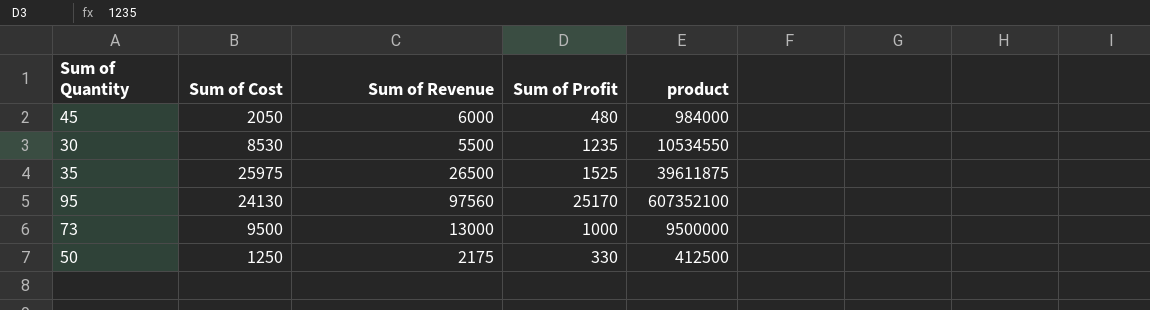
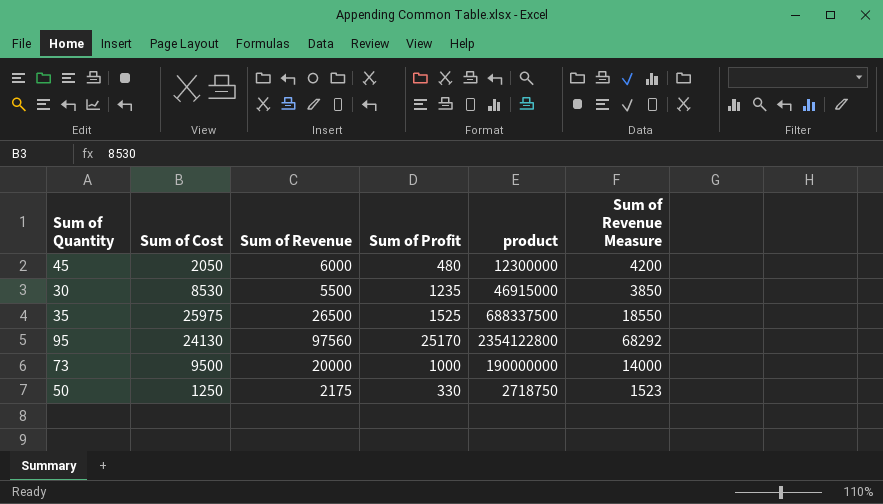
column product | formula: [Sum of Cost] * [Sum of Profit] -> [Sum of Cost] * [Sum of Revenue]
column Sum of Revenue Measure | formula: none -> [Sum of Revenue] * 0.7
73 | Sum of Revenue: 13000 -> 20000

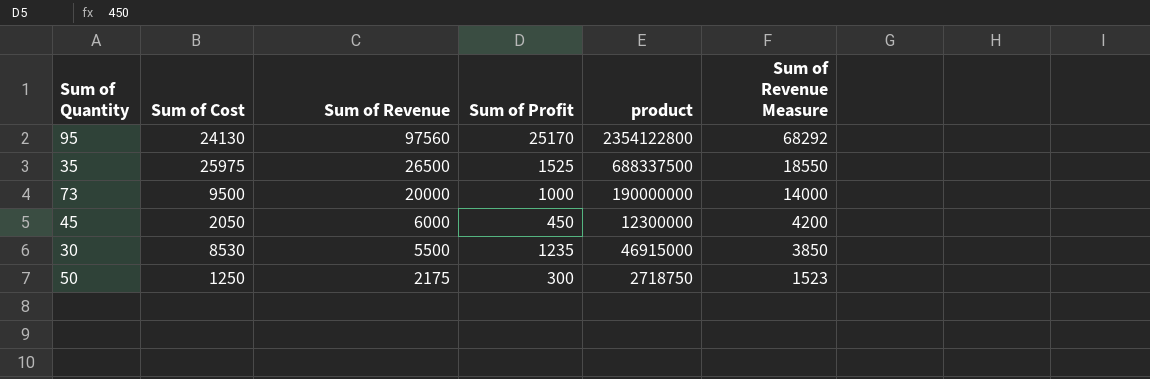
row order: none -> Sum of Revenue descending
45 | Sum of Profit: 480 -> 450
50 | Sum of Profit: 330 -> 300

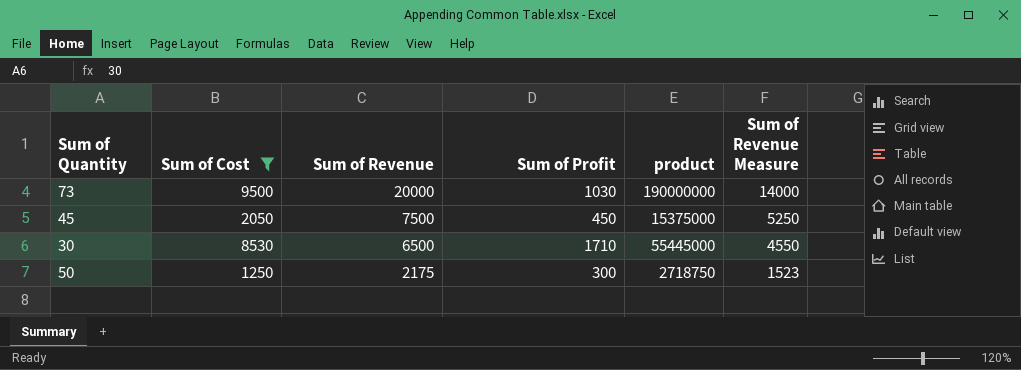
filter: none -> Sum of Cost <= 9500
73 | Sum of Profit: 1000 -> 1030
45 | Sum of Revenue: 6000 -> 7500
45 | product: 12300000 -> 15375000
45 | Sum of Revenue Measure: 4200 -> 5250
30 | Sum of Revenue: 5500 -> 6500
30 | Sum of Profit: 1235 -> 1710
30 | product: 46915000 -> 55445000
30 | Sum of Revenue Measure: 3850 -> 4550

